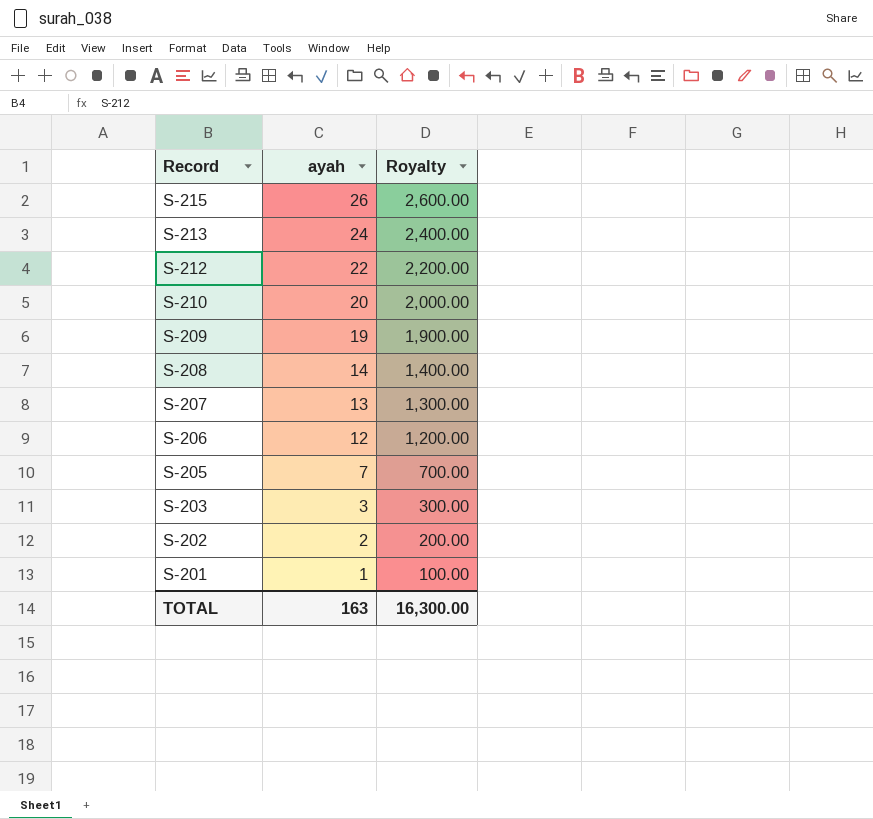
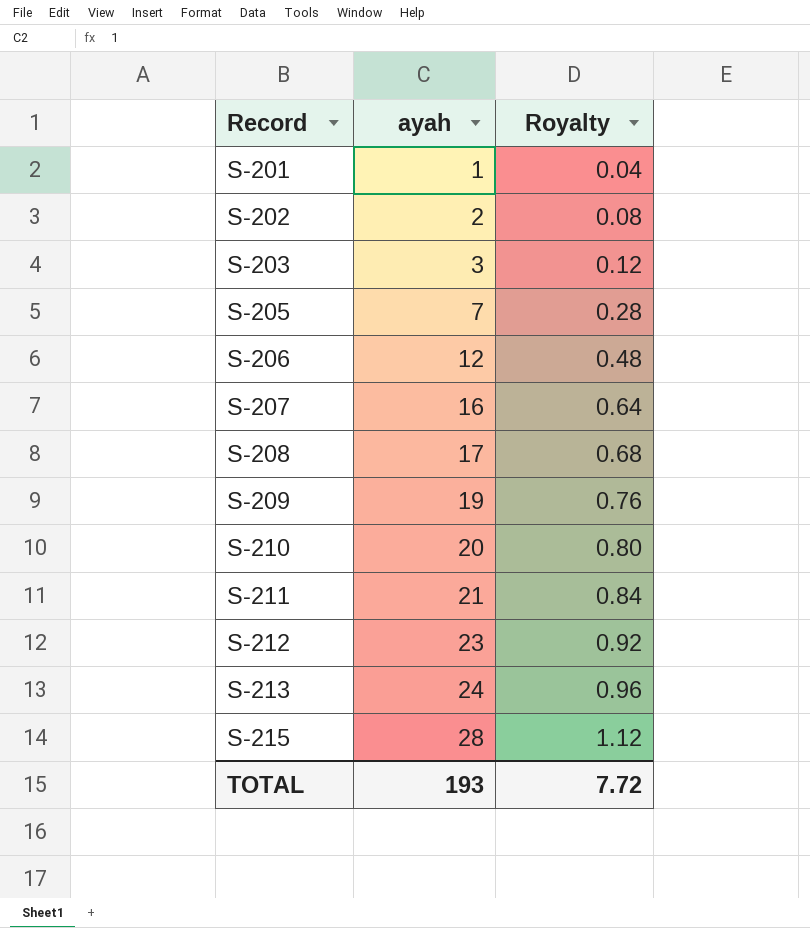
row order: Record descending -> Record ascending
column Royalty | formula: [ayah] * 100 -> [ayah] * 0.04
S-207 | ayah: 13 -> 16
S-208 | ayah: 14 -> 17
row S-211: none -> 21 | 0.84
S-212 | ayah: 22 -> 23
S-215 | ayah: 26 -> 28
TOTAL | ayah: 163 -> 193
TOTAL | Royalty: 16,300.00 -> 7.72

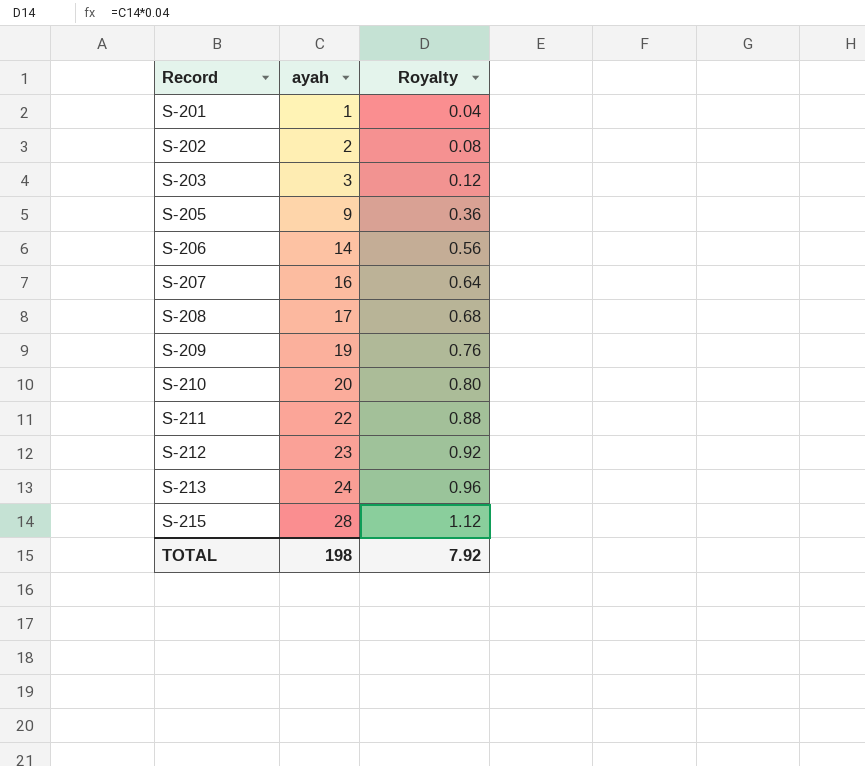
S-205 | ayah: 7 -> 9
S-205 | Royalty: 0.28 -> 0.36
S-206 | ayah: 12 -> 14
S-206 | Royalty: 0.48 -> 0.56
S-211 | ayah: 21 -> 22
S-211 | Royalty: 0.84 -> 0.88
TOTAL | ayah: 193 -> 198
TOTAL | Royalty: 7.72 -> 7.92

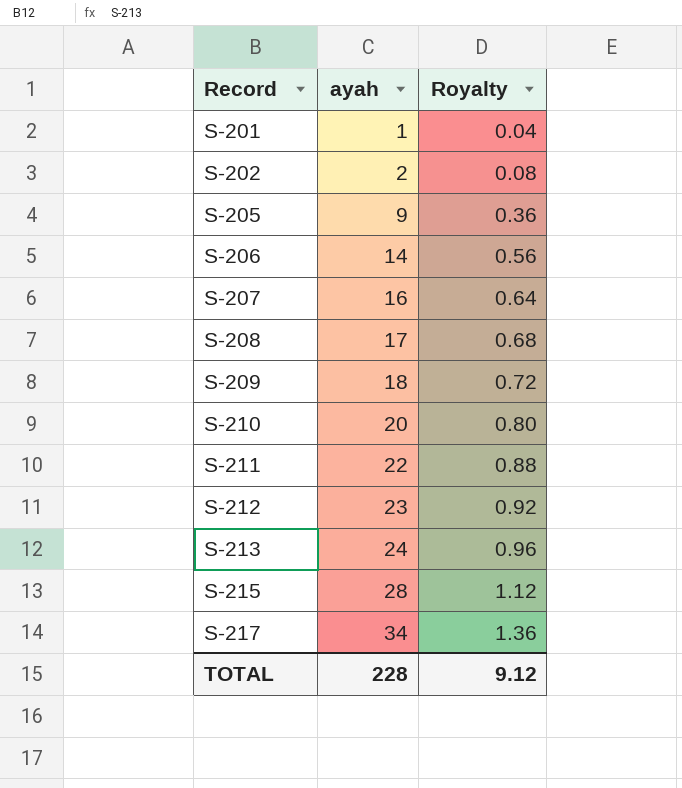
row S-203: 3 | 0.12 -> none
S-209 | ayah: 19 -> 18
S-209 | Royalty: 0.76 -> 0.72
row S-217: none -> 34 | 1.36
TOTAL | ayah: 198 -> 228
TOTAL | Royalty: 7.92 -> 9.12

